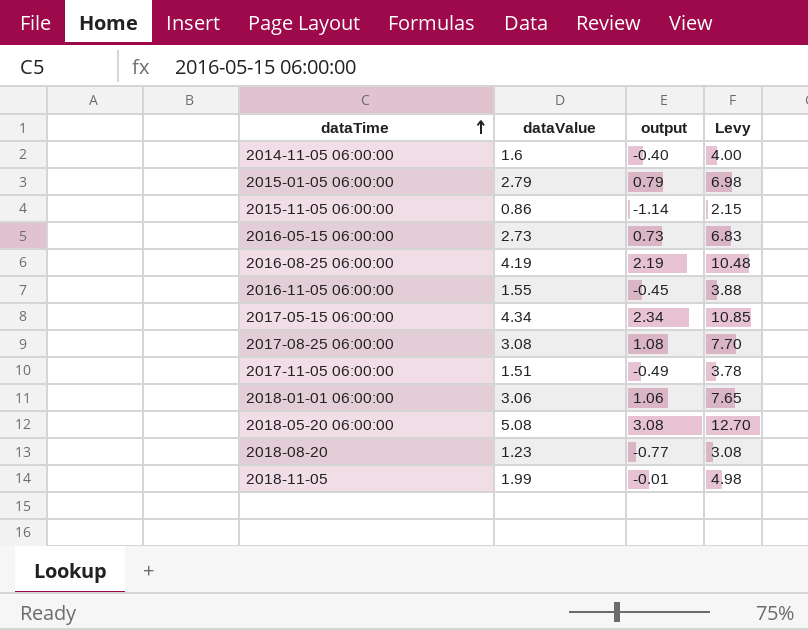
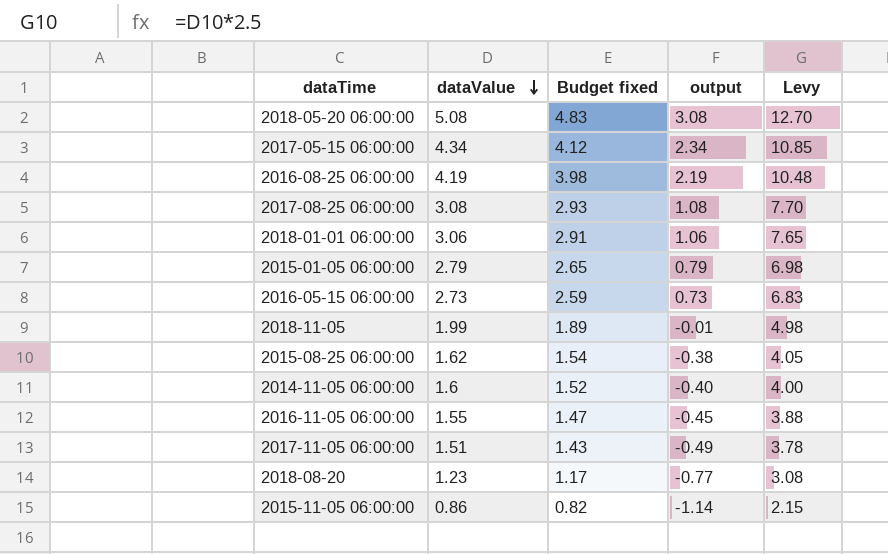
row order: dataTime ascending -> dataValue descending
column Budget fixed | formula: none -> [dataValue] * 0.95
row 2015-08-25 06:00:00: none -> 1.62 | 1.54 | -0.38 | 4.05

